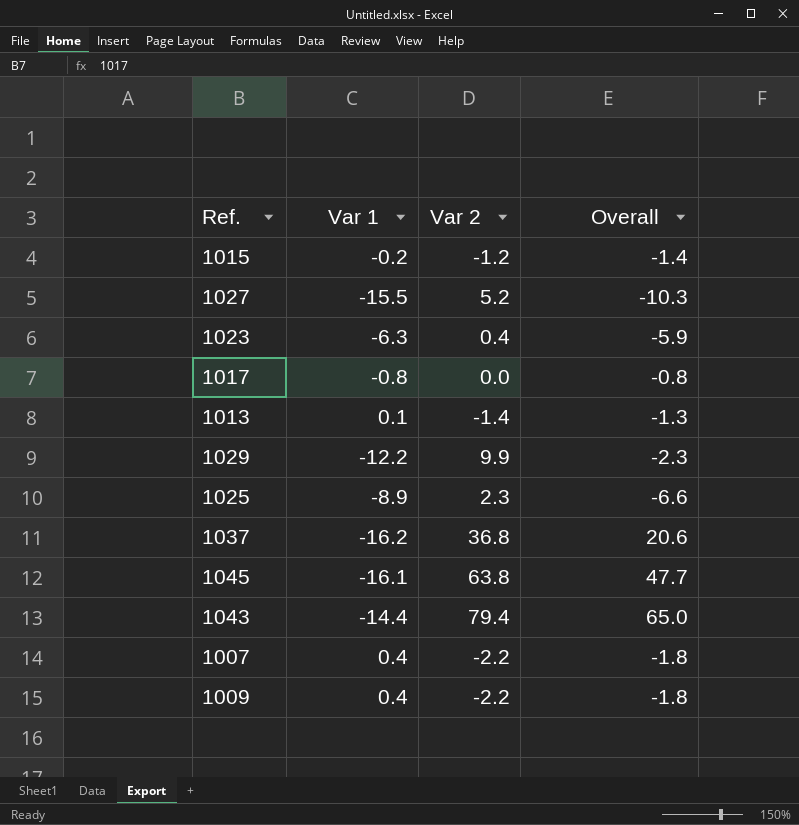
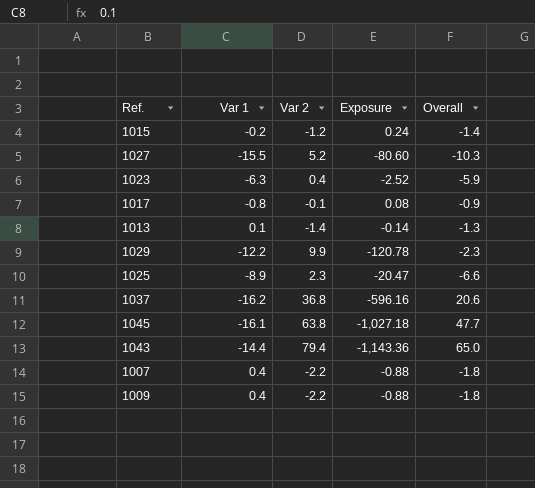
column Exposure | formula: none -> [Var 1] * [Var 2]
1017 | Var 2: 0.0 -> -0.1
1017 | Overall: -0.8 -> -0.9

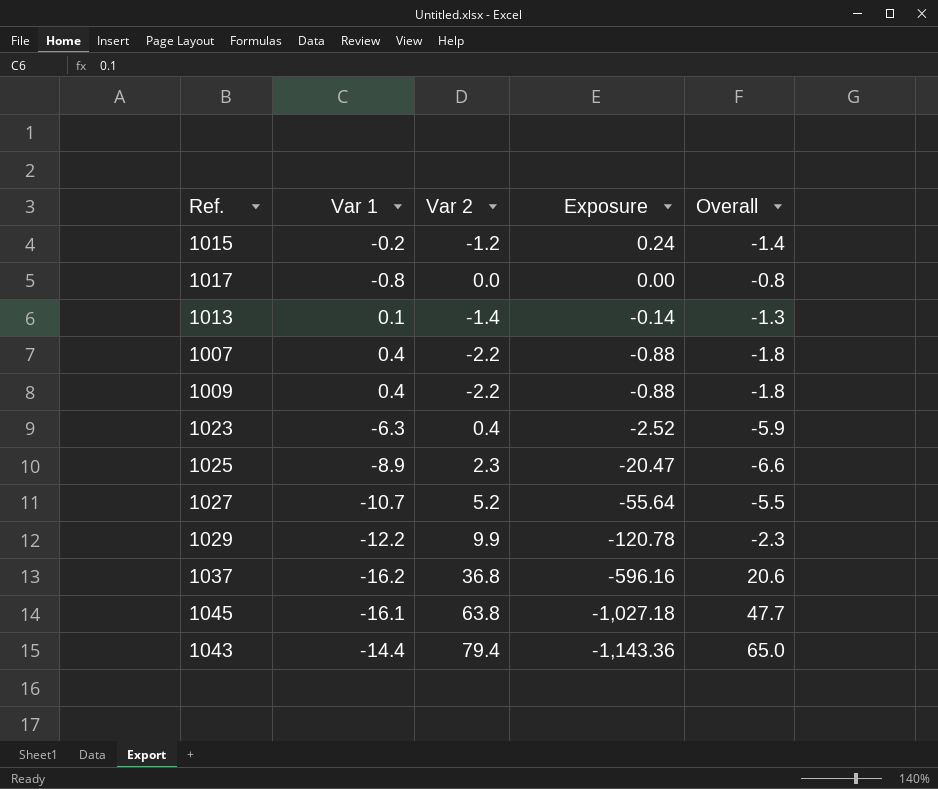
row order: none -> Exposure descending
1017 | Var 2: -0.1 -> 0.0
1017 | Exposure: 0.08 -> 0.00
1017 | Overall: -0.9 -> -0.8
1027 | Var 1: -15.5 -> -10.7
1027 | Exposure: -80.60 -> -55.64
1027 | Overall: -10.3 -> -5.5

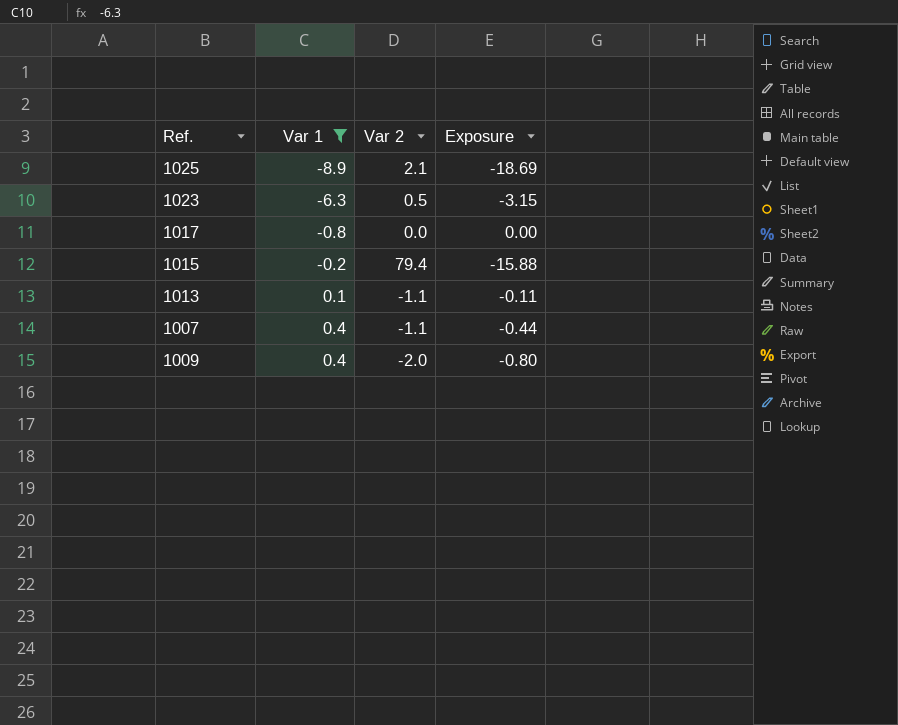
filter: none -> Var 1 >= -8.9
row order: Exposure descending -> Var 1 ascending
column Overall | formula: [Var 1] + [Var 2] -> none
1025 | Var 2: 2.3 -> 2.1
1025 | Exposure: -20.47 -> -18.69
1023 | Var 2: 0.4 -> 0.5
1023 | Exposure: -2.52 -> -3.15
1015 | Var 2: -1.2 -> 79.4
1015 | Exposure: 0.24 -> -15.88
1013 | Var 2: -1.4 -> -1.1
1013 | Exposure: -0.14 -> -0.11
1007 | Var 2: -2.2 -> -1.1
1007 | Exposure: -0.88 -> -0.44
1009 | Var 2: -2.2 -> -2.0
1009 | Exposure: -0.88 -> -0.80

